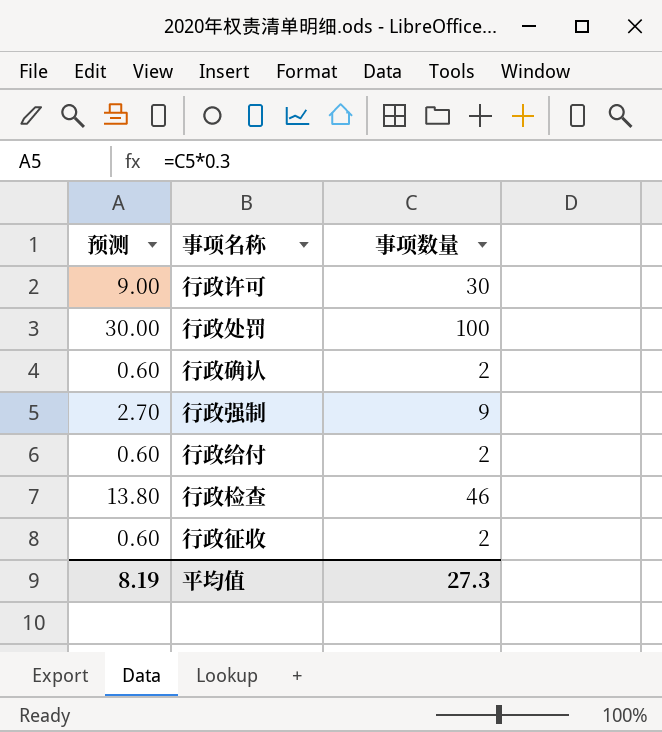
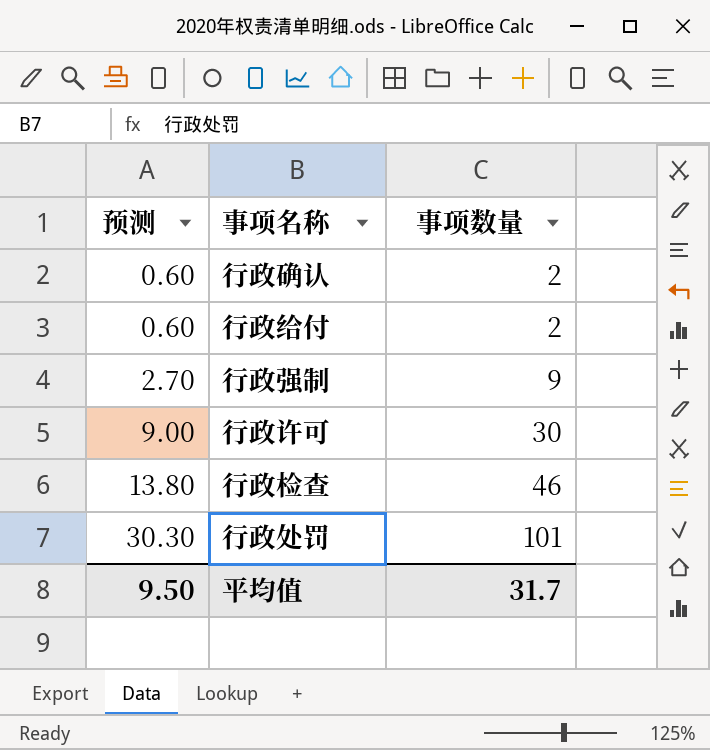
row order: none -> 预测 ascending
row 行政征收: 0.60 | 2 -> none
行政处罚 | 预测: 30.00 -> 30.30
行政处罚 | 事项数量: 100 -> 101
平均值 | 预测: 8.19 -> 9.50
平均值 | 事项数量: 27.3 -> 31.7

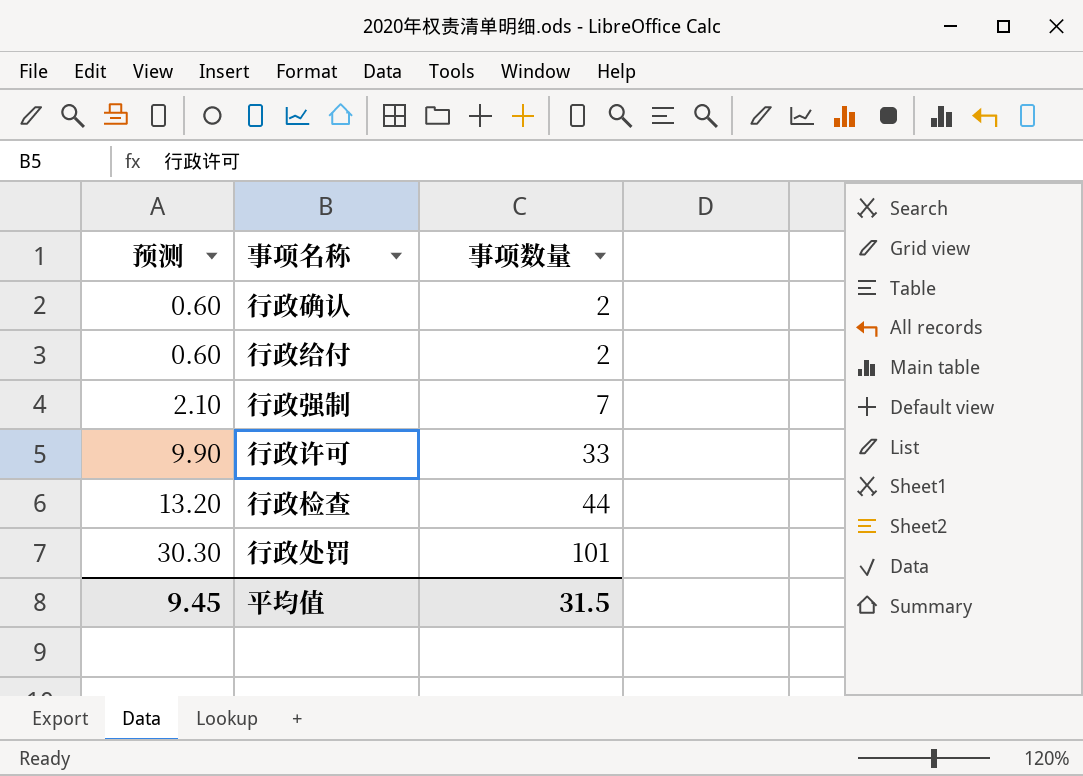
行政强制 | 预测: 2.70 -> 2.10
行政强制 | 事项数量: 9 -> 7
行政许可 | 预测: 9.00 -> 9.90
行政许可 | 事项数量: 30 -> 33
行政检查 | 预测: 13.80 -> 13.20
行政检查 | 事项数量: 46 -> 44
平均值 | 预测: 9.50 -> 9.45
平均值 | 事项数量: 31.7 -> 31.5

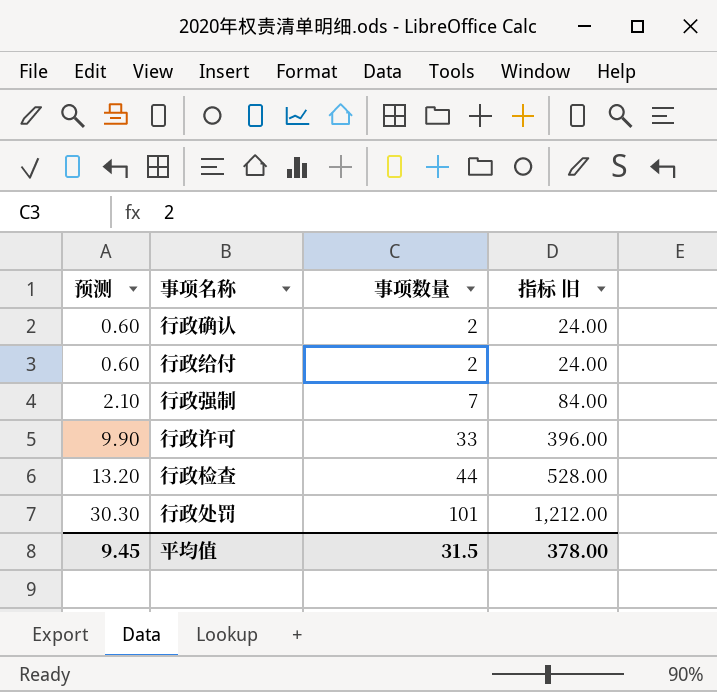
column 指标 旧 | formula: none -> [事项数量] * 12

